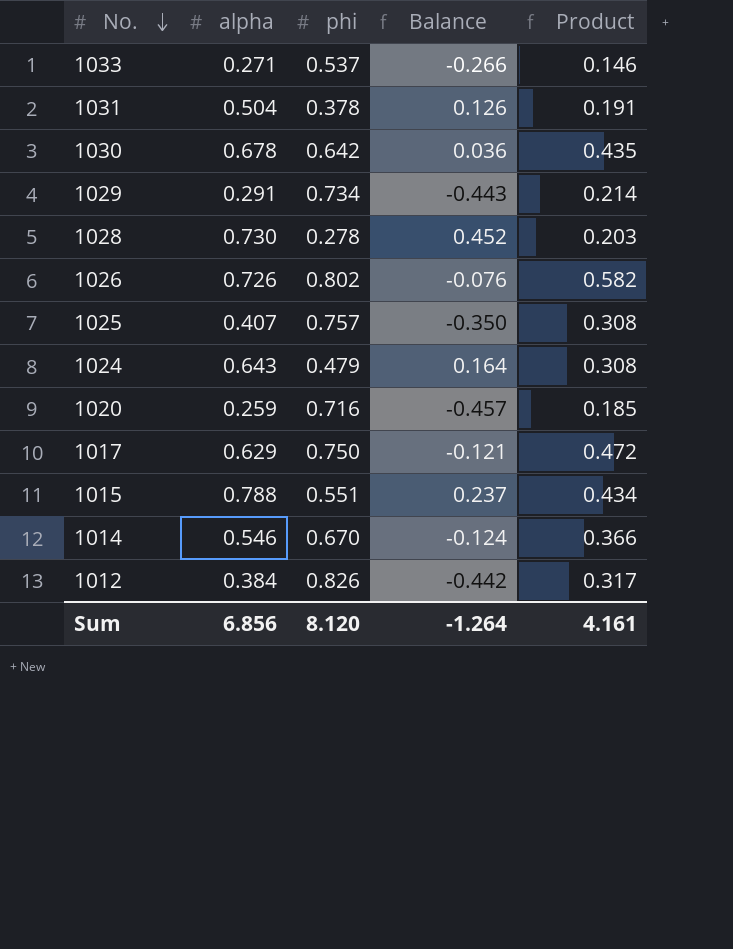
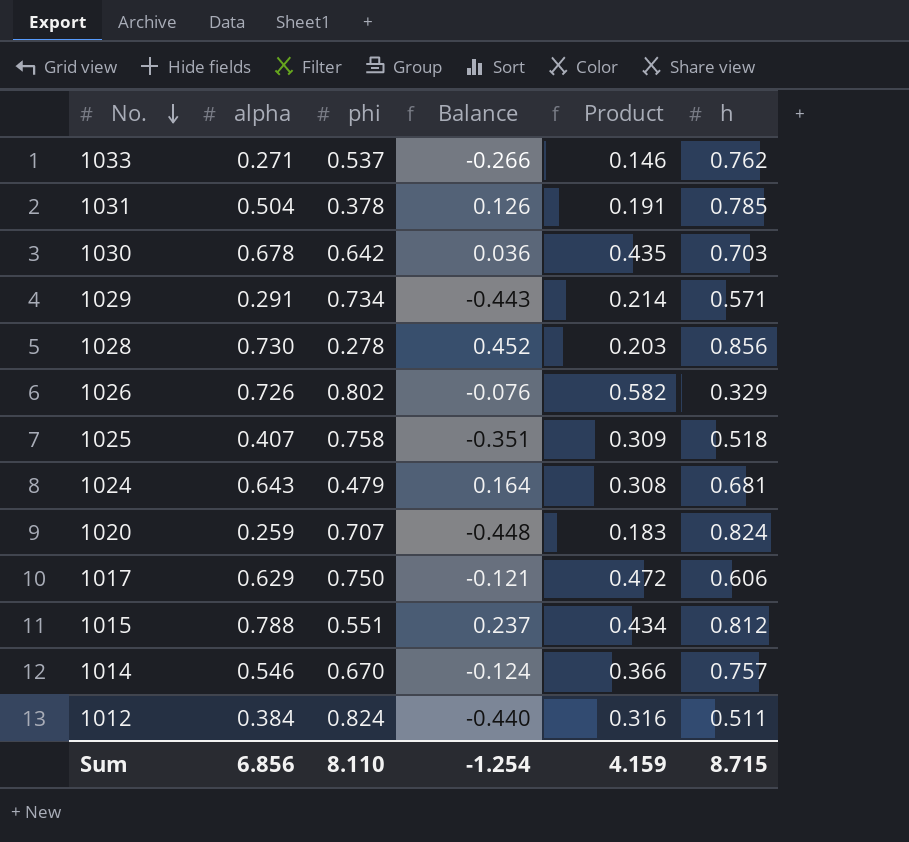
column h | position: none -> 6
1025 | phi: 0.757 -> 0.758
1025 | Balance: -0.350 -> -0.351
1025 | Product: 0.308 -> 0.309
1020 | phi: 0.716 -> 0.707
1020 | Balance: -0.457 -> -0.448
1020 | Product: 0.185 -> 0.183
1012 | phi: 0.826 -> 0.824
1012 | Balance: -0.442 -> -0.440
1012 | Product: 0.317 -> 0.316
Sum | phi: 8.120 -> 8.110
Sum | Balance: -1.264 -> -1.254
Sum | Product: 4.161 -> 4.159

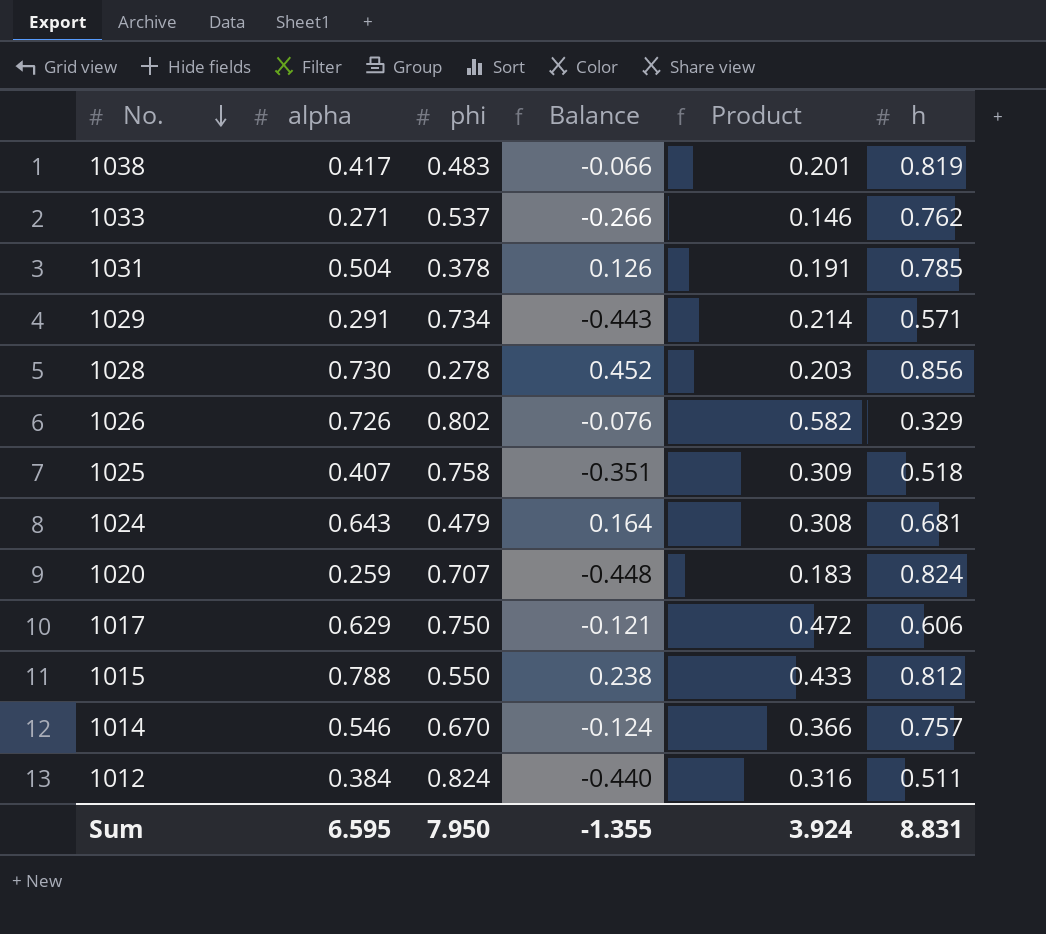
row 1030: 0.678 | 0.642 | 0.036 | 0.435 | 0.703 -> none
row 1038: none -> 0.417 | 0.483 | -0.066 | 0.201 | 0.819
1015 | phi: 0.551 -> 0.550
1015 | Balance: 0.237 -> 0.238
1015 | Product: 0.434 -> 0.433
Sum | alpha: 6.856 -> 6.595
Sum | phi: 8.110 -> 7.950
Sum | Balance: -1.254 -> -1.355
Sum | Product: 4.159 -> 3.924
Sum | h: 8.715 -> 8.831

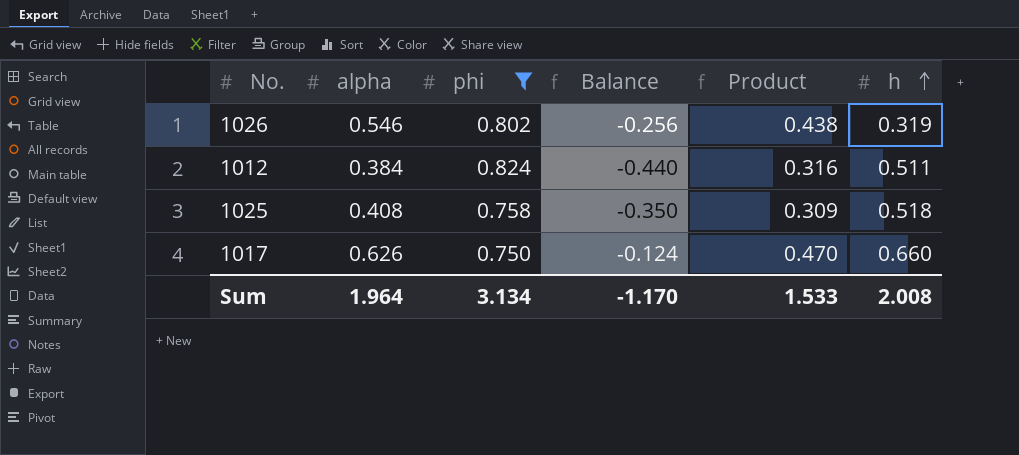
filter: none -> phi >= 0.750
row order: No. descending -> h ascending
1026 | alpha: 0.726 -> 0.546
1026 | Balance: -0.076 -> -0.256
1026 | Product: 0.582 -> 0.438
1026 | h: 0.329 -> 0.319
1025 | alpha: 0.407 -> 0.408
1025 | Balance: -0.351 -> -0.350
1017 | alpha: 0.629 -> 0.626
1017 | Balance: -0.121 -> -0.124
1017 | Product: 0.472 -> 0.470
1017 | h: 0.606 -> 0.660
Sum | alpha: 6.595 -> 1.964
Sum | phi: 7.950 -> 3.134
Sum | Balance: -1.355 -> -1.170
Sum | Product: 3.924 -> 1.533
Sum | h: 8.831 -> 2.008

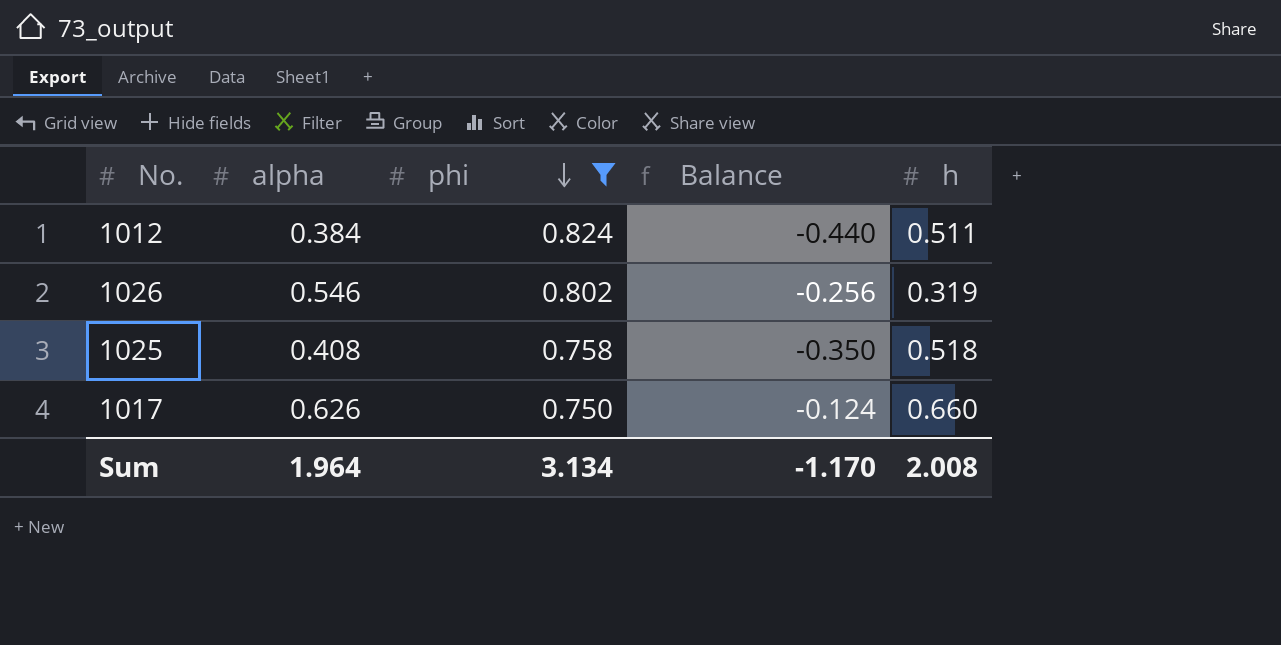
row order: h ascending -> phi descending
column Product | formula: [alpha] * [phi] -> none

